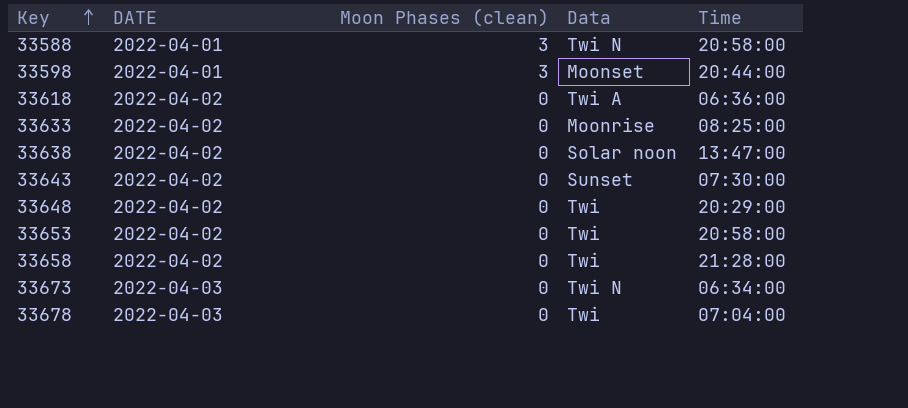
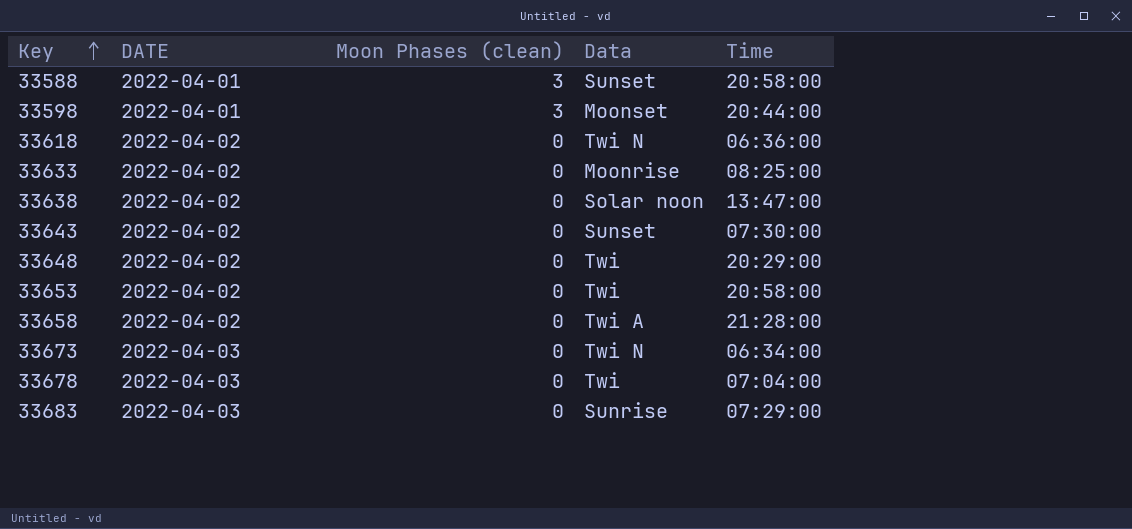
33588 | Data: Twi N -> Sunset
33618 | Data: Twi A -> Twi N
33658 | Data: Twi -> Twi A
row 33683: none -> 2022-04-03 | 0 | Sunrise | 07:29:00

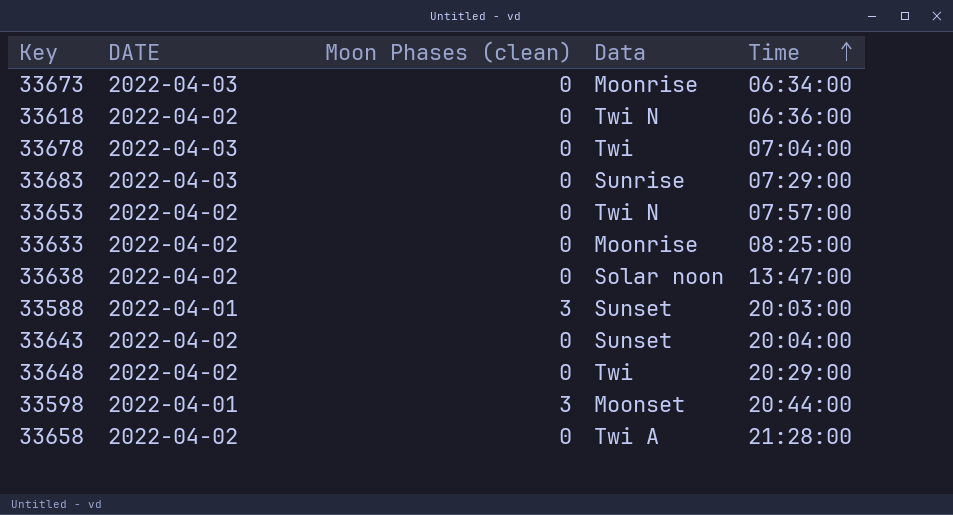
row order: Key ascending -> Time ascending
33673 | Data: Twi N -> Moonrise
33653 | Data: Twi -> Twi N
33653 | Time: 20:58:00 -> 07:57:00
33588 | Time: 20:58:00 -> 20:03:00
33643 | Time: 07:30:00 -> 20:04:00

